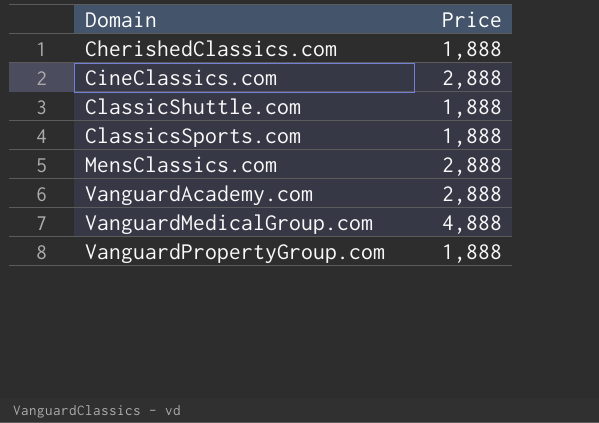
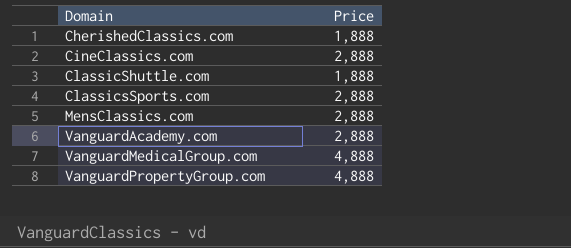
ClassicsSports.com | Price: 1,888 -> 2,888
VanguardPropertyGroup.com | Price: 1,888 -> 4,888

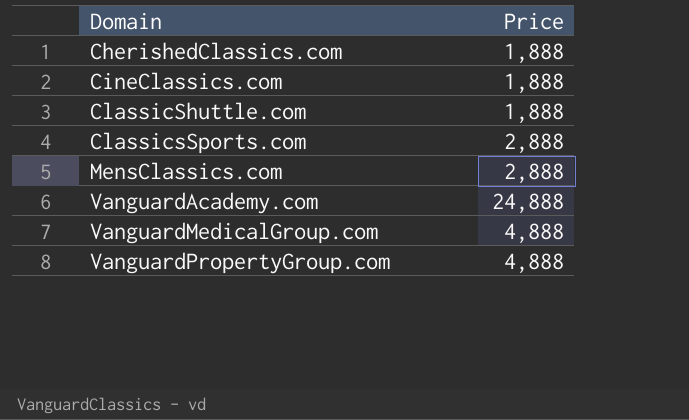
CineClassics.com | Price: 2,888 -> 1,888
VanguardAcademy.com | Price: 2,888 -> 24,888

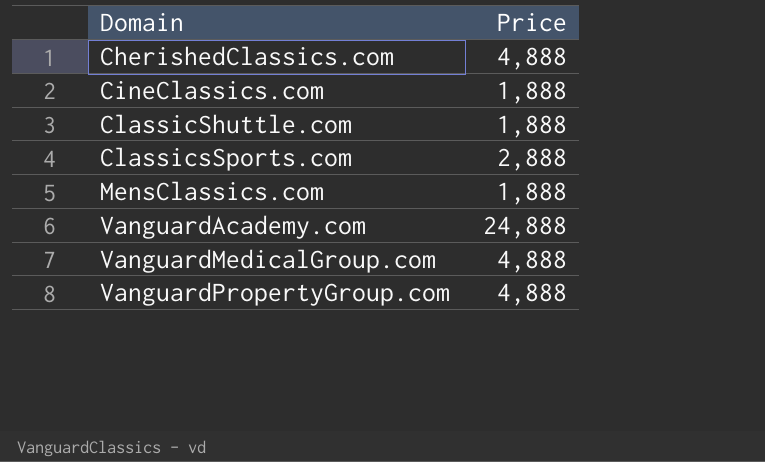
CherishedClassics.com | Price: 1,888 -> 4,888
MensClassics.com | Price: 2,888 -> 1,888

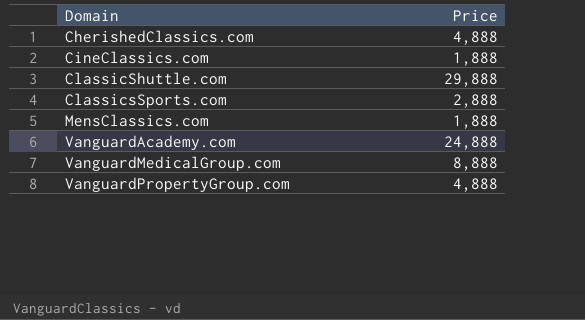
ClassicShuttle.com | Price: 1,888 -> 29,888
VanguardMedicalGroup.com | Price: 4,888 -> 8,888

